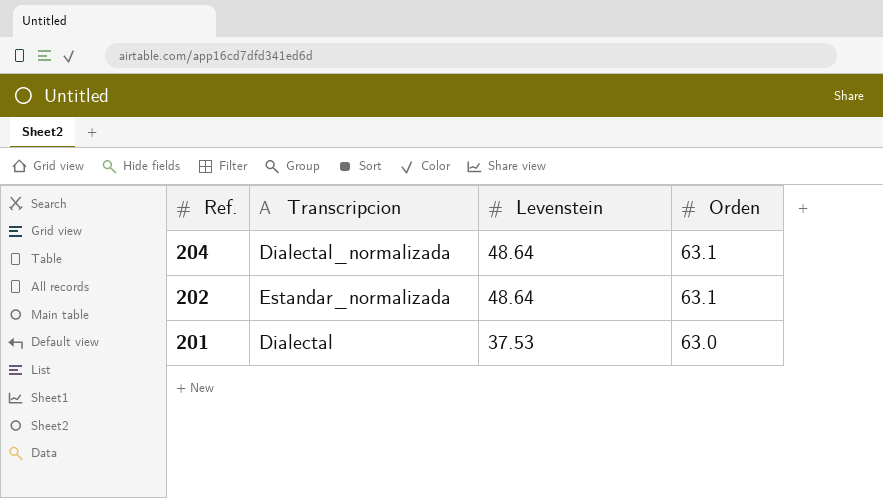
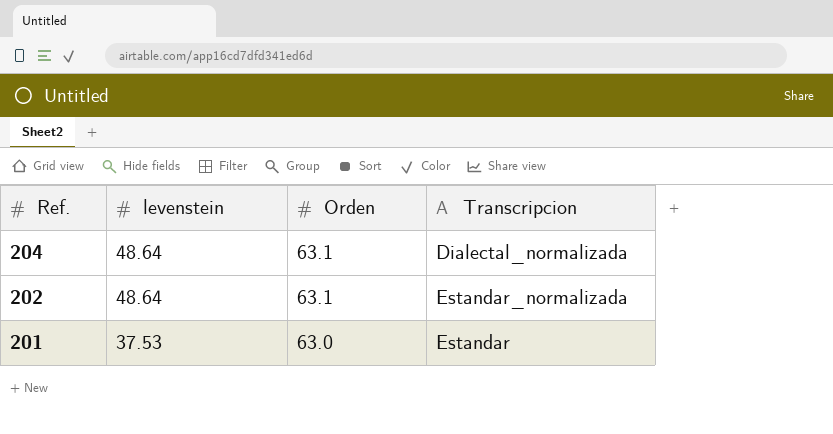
column name: Levenstein -> levenstein
column Transcripcion | position: 2 -> 4
201 | Transcripcion: Dialectal -> Estandar

